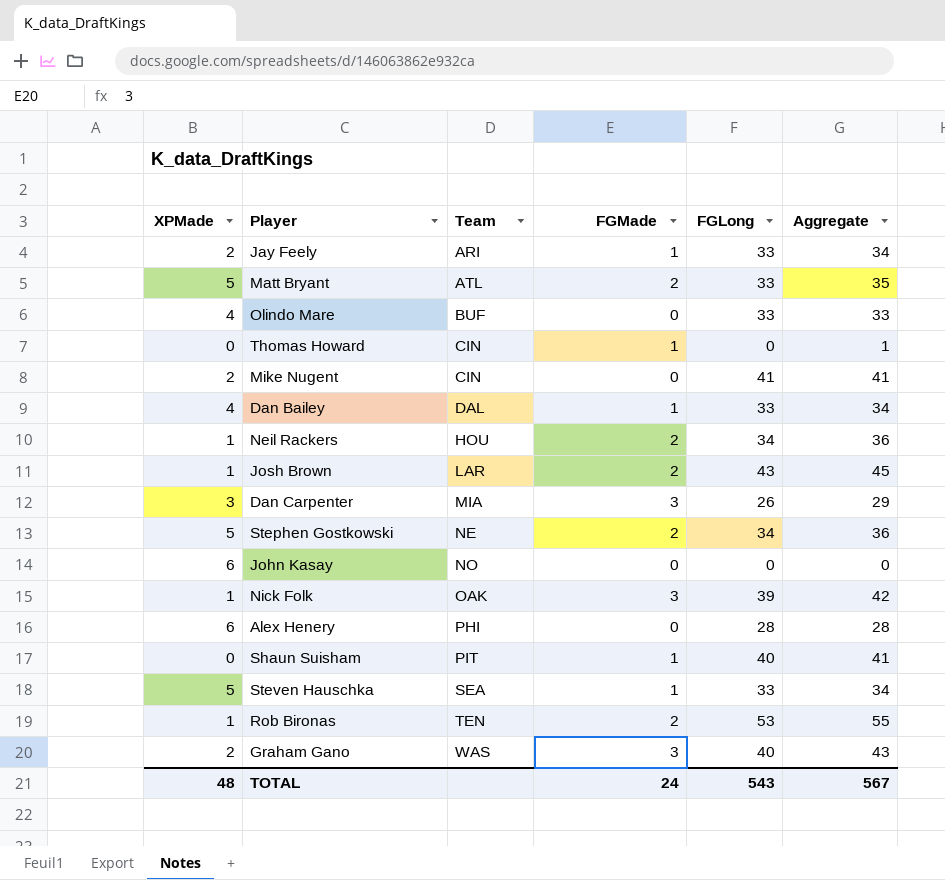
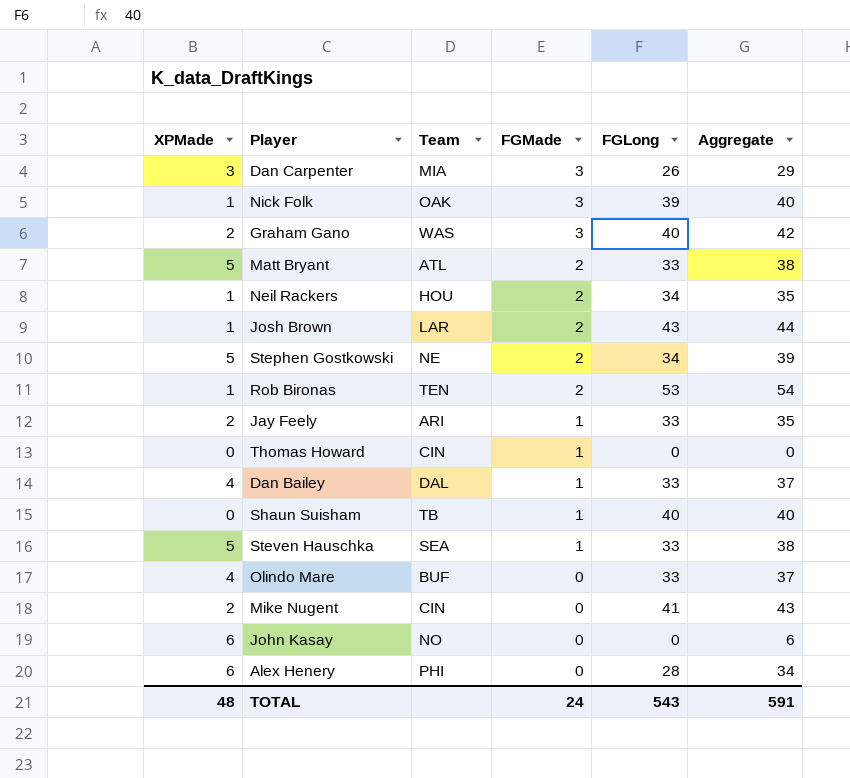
row order: Team ascending -> FGMade descending
column Aggregate | formula: [FGMade] + [FGLong] -> [XPMade] + [FGLong]
Shaun Suisham | Team: PIT -> TB
TOTAL | Aggregate: 567 -> 591

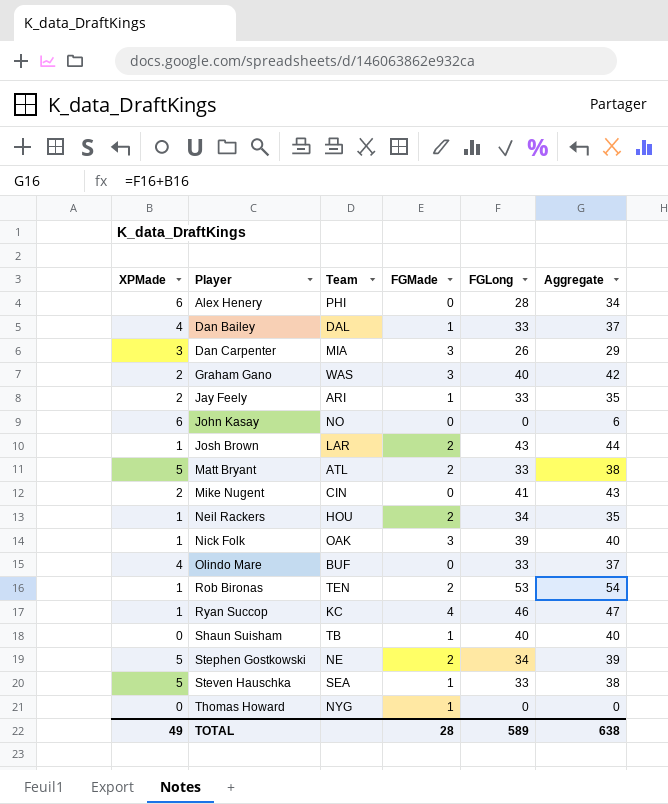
row order: FGMade descending -> Player ascending
row Ryan Succop: none -> 1 | KC | 4 | 46 | 47
Thomas Howard | Team: CIN -> NYG
TOTAL | XPMade: 48 -> 49
TOTAL | FGMade: 24 -> 28
TOTAL | FGLong: 543 -> 589
TOTAL | Aggregate: 591 -> 638

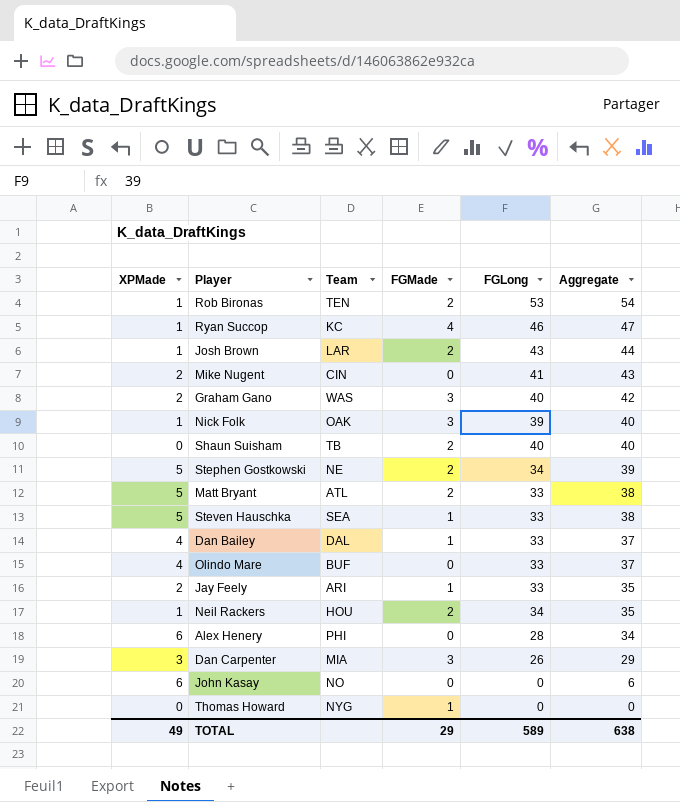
row order: Player ascending -> Aggregate descending
Shaun Suisham | FGMade: 1 -> 2
TOTAL | FGMade: 28 -> 29

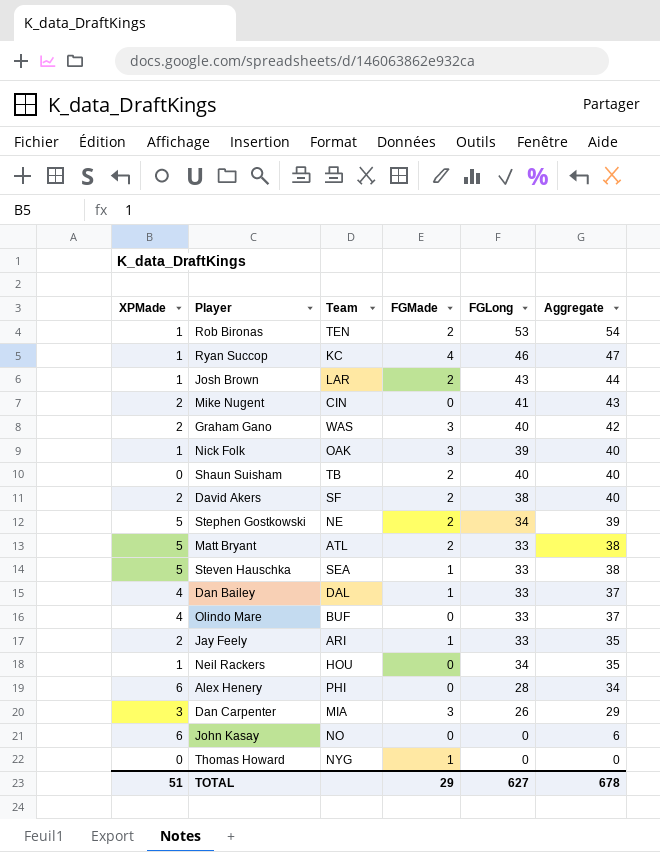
row David Akers: none -> 2 | SF | 2 | 38 | 40
Neil Rackers | FGMade: 2 -> 0
TOTAL | XPMade: 49 -> 51
TOTAL | FGLong: 589 -> 627
TOTAL | Aggregate: 638 -> 678

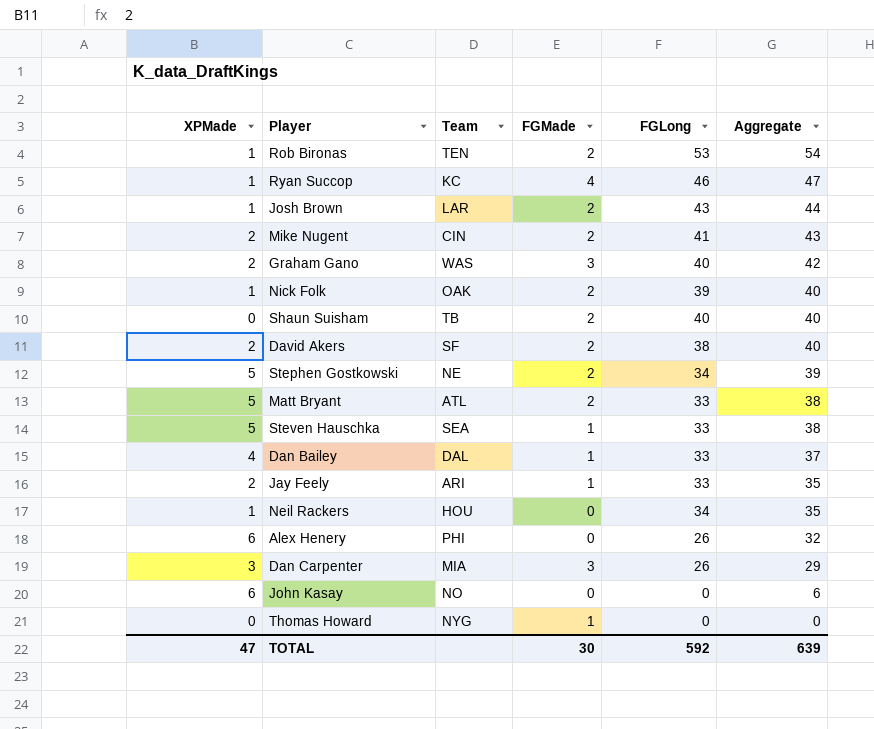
row Olindo Mare: 4 | BUF | 0 | 33 | 37 -> none
Mike Nugent | FGMade: 0 -> 2
Nick Folk | FGMade: 3 -> 2
Alex Henery | FGLong: 28 -> 26
Alex Henery | Aggregate: 34 -> 32
TOTAL | XPMade: 51 -> 47
TOTAL | FGMade: 29 -> 30
TOTAL | FGLong: 627 -> 592
TOTAL | Aggregate: 678 -> 639

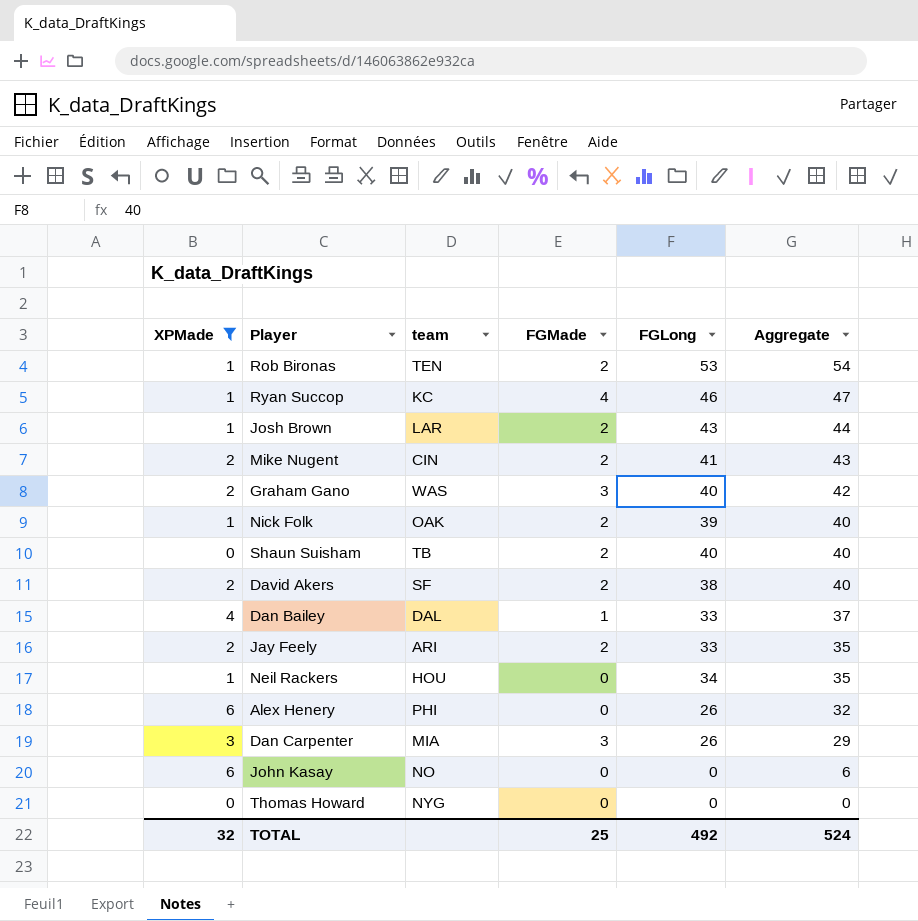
filter: none -> XPMade != 5
column name: Team -> team
Jay Feely | FGMade: 1 -> 2
Thomas Howard | FGMade: 1 -> 0
TOTAL | XPMade: 47 -> 32
TOTAL | FGMade: 30 -> 25
TOTAL | FGLong: 592 -> 492
TOTAL | Aggregate: 639 -> 524

